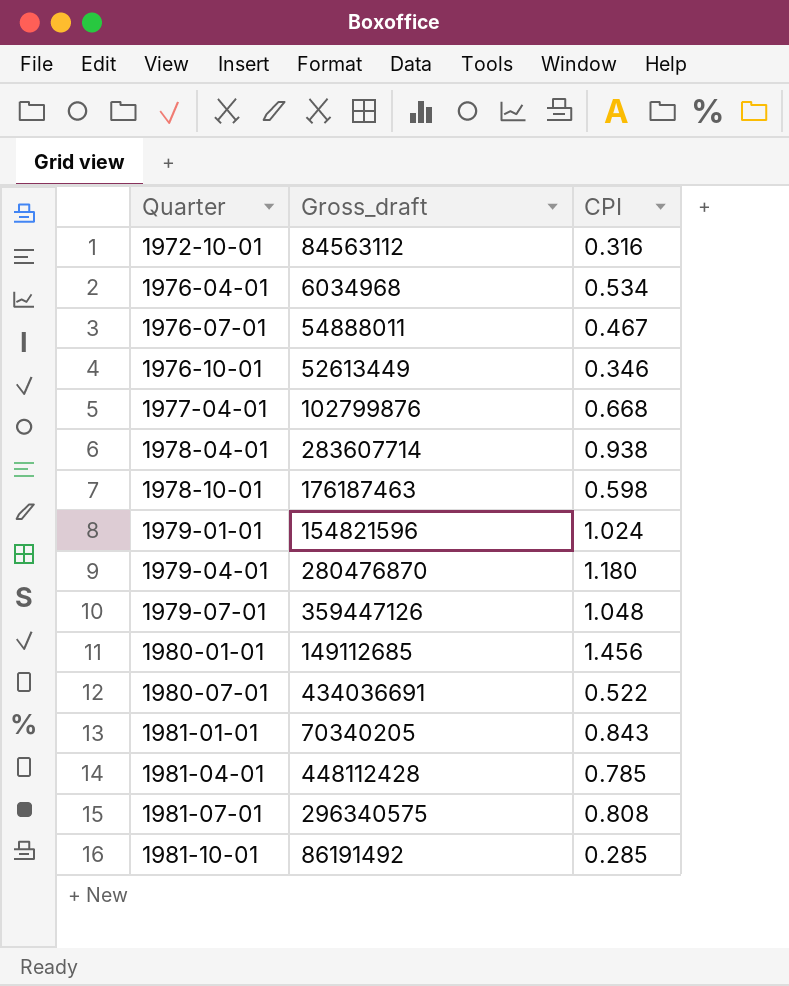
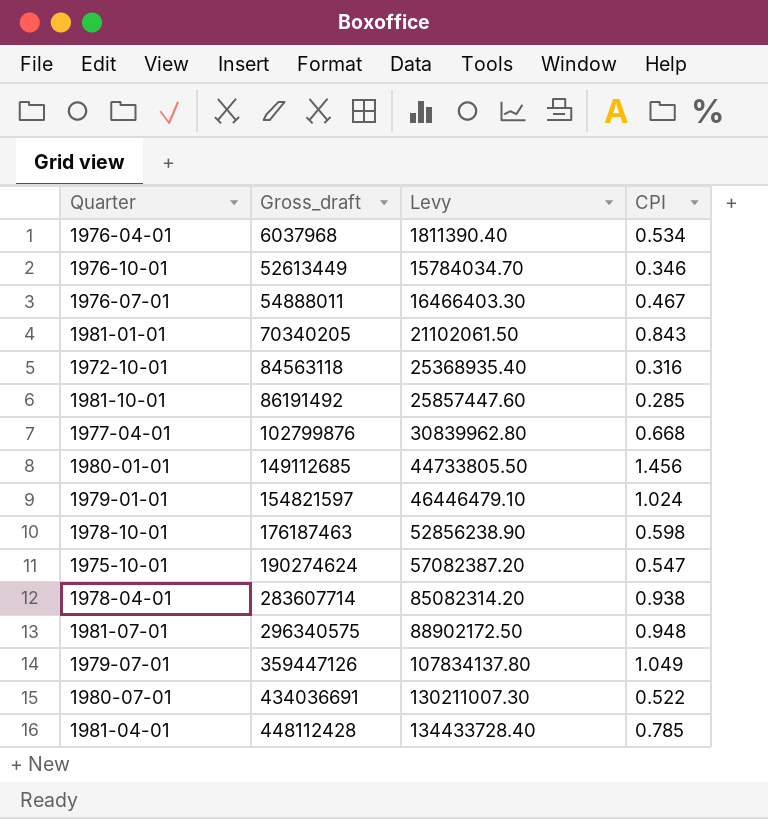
row order: Quarter ascending -> Gross_draft ascending
column Levy | formula: none -> [Gross_draft] * 0.3
row 1979-04-01: 280476870 | 1.180 -> none
1976-04-01 | Gross_draft: 6034968 -> 6037968
1972-10-01 | Gross_draft: 84563112 -> 84563118
1979-01-01 | Gross_draft: 154821596 -> 154821597
row 1975-10-01: none -> 190274624 | 57082387.20 | 0.547
1981-07-01 | CPI: 0.808 -> 0.948
1979-07-01 | CPI: 1.048 -> 1.049

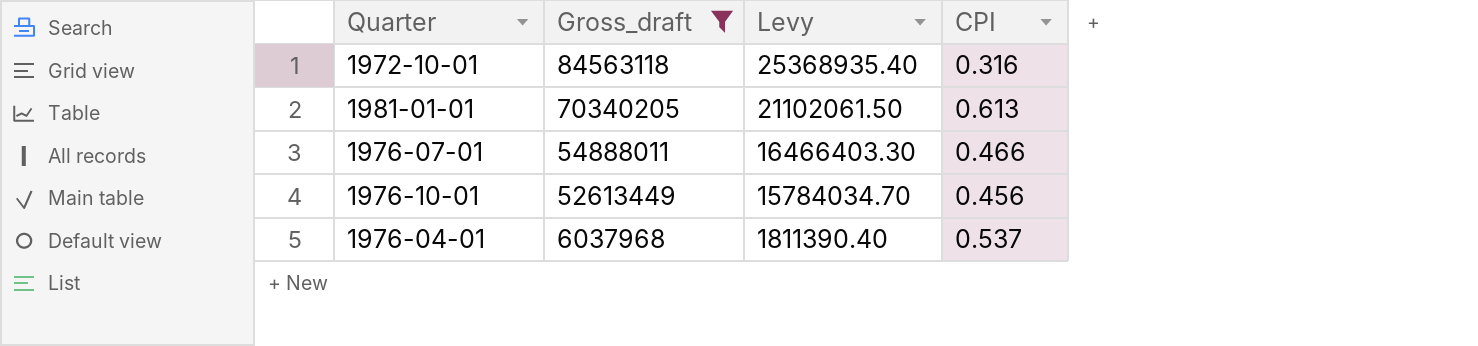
filter: none -> Gross_draft <= 84563118
row order: Gross_draft ascending -> Gross_draft descending
1981-01-01 | CPI: 0.843 -> 0.613
1976-07-01 | CPI: 0.467 -> 0.466
1976-10-01 | CPI: 0.346 -> 0.456
1976-04-01 | CPI: 0.534 -> 0.537

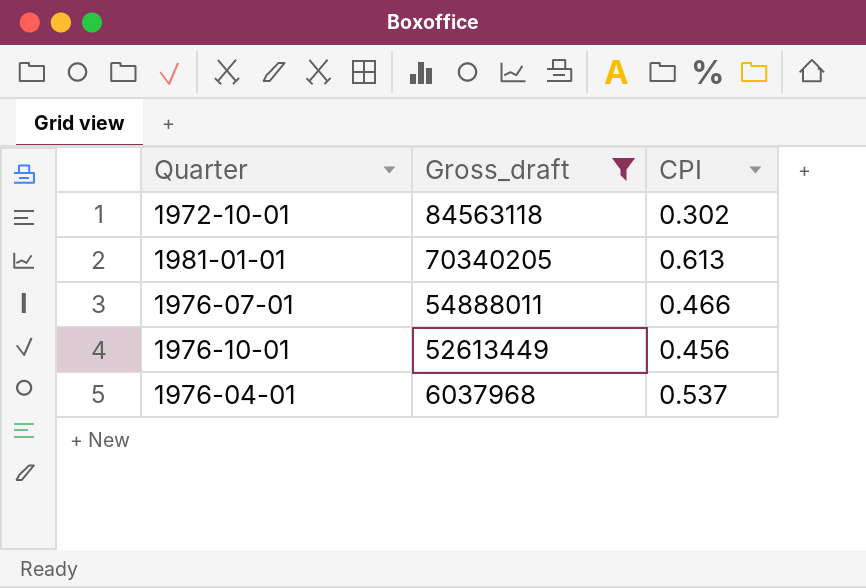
column Levy | formula: [Gross_draft] * 0.3 -> none
1972-10-01 | CPI: 0.316 -> 0.302

